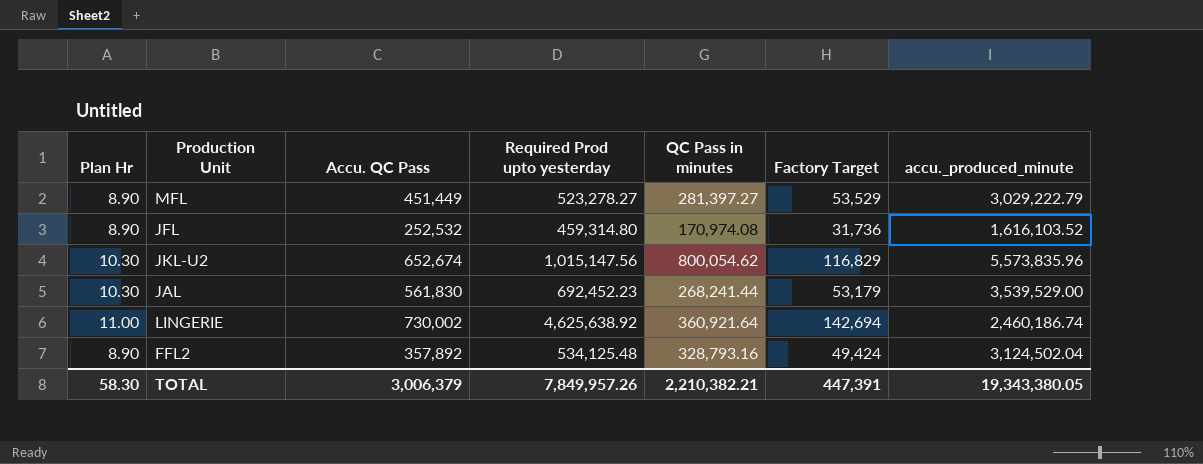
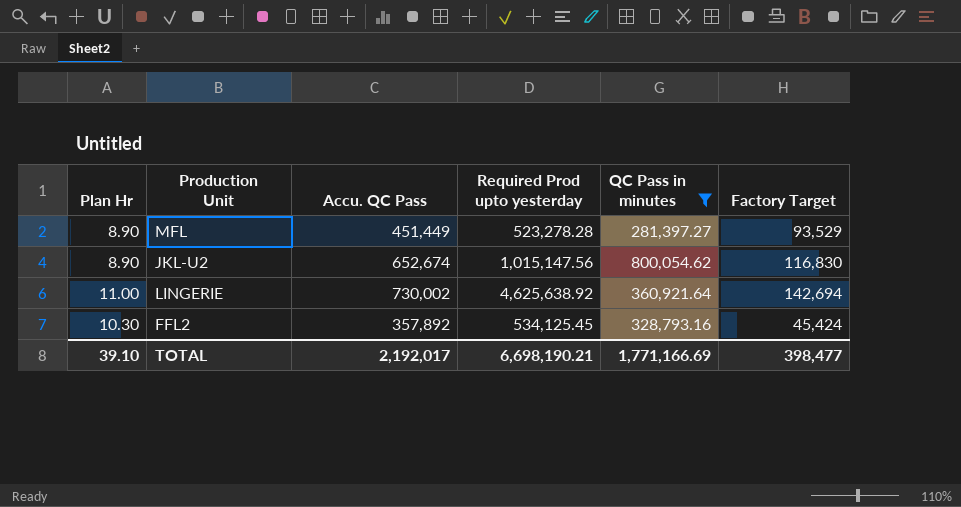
filter: none -> QC Pass in minutes >= 281,397.27
column accu._produced_minute | position: 7 -> none
MFL | Required Prod upto yesterday: 523,278.27 -> 523,278.28
MFL | Factory Target: 53,529 -> 93,529
JKL-U2 | Plan Hr: 10.30 -> 8.90
JKL-U2 | Factory Target: 116,829 -> 116,830
FFL2 | Plan Hr: 8.90 -> 10.30
FFL2 | Required Prod upto yesterday: 534,125.48 -> 534,125.45
FFL2 | Factory Target: 49,424 -> 45,424
TOTAL | Plan Hr: 58.30 -> 39.10
TOTAL | Accu. QC Pass: 3,006,379 -> 2,192,017
TOTAL | Required Prod upto yesterday: 7,849,957.26 -> 6,698,190.21
TOTAL | QC Pass in minutes: 2,210,382.21 -> 1,771,166.69
TOTAL | Factory Target: 447,391 -> 398,477

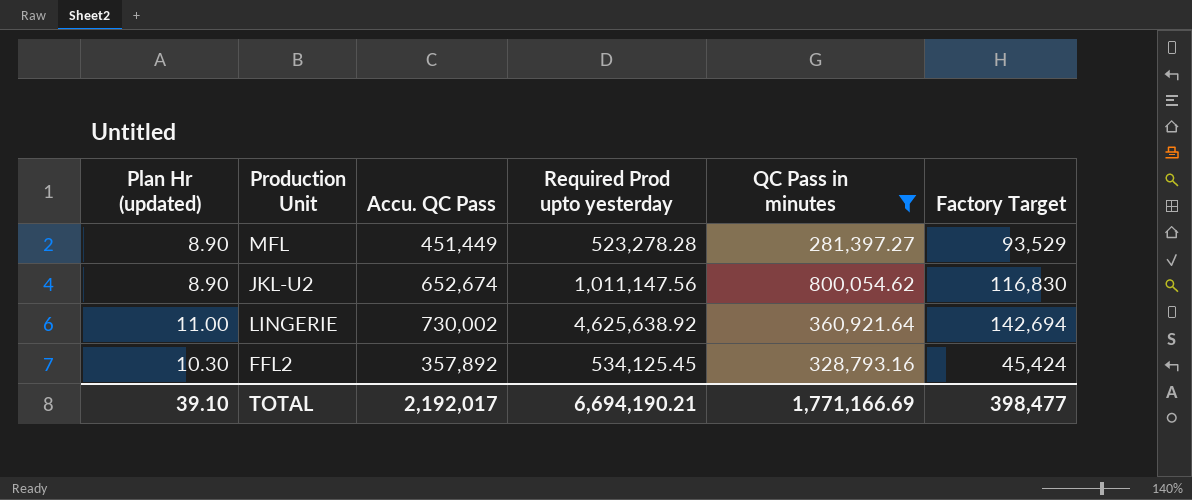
column name: Plan Hr -> Plan Hr (updated)
JKL-U2 | Required Prod upto yesterday: 1,015,147.56 -> 1,011,147.56
TOTAL | Required Prod upto yesterday: 6,698,190.21 -> 6,694,190.21

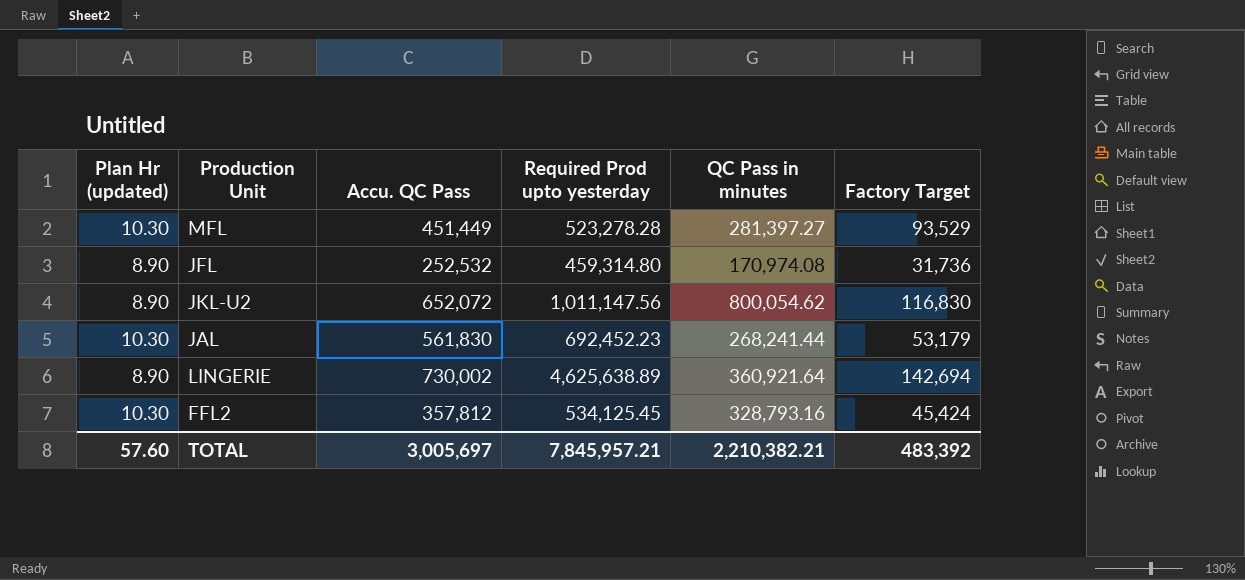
filter: QC Pass in minutes >= 281,397.27 -> none
MFL | Plan Hr (updated): 8.90 -> 10.30
JKL-U2 | Accu. QC Pass: 652,674 -> 652,072
LINGERIE | Plan Hr (updated): 11.00 -> 8.90
LINGERIE | Required Prod upto yesterday: 4,625,638.92 -> 4,625,638.89
FFL2 | Accu. QC Pass: 357,892 -> 357,812
TOTAL | Plan Hr (updated): 39.10 -> 57.60
TOTAL | Accu. QC Pass: 2,192,017 -> 3,005,697
TOTAL | Required Prod upto yesterday: 6,694,190.21 -> 7,845,957.21
TOTAL | QC Pass in minutes: 1,771,166.69 -> 2,210,382.21
TOTAL | Factory Target: 398,477 -> 483,392

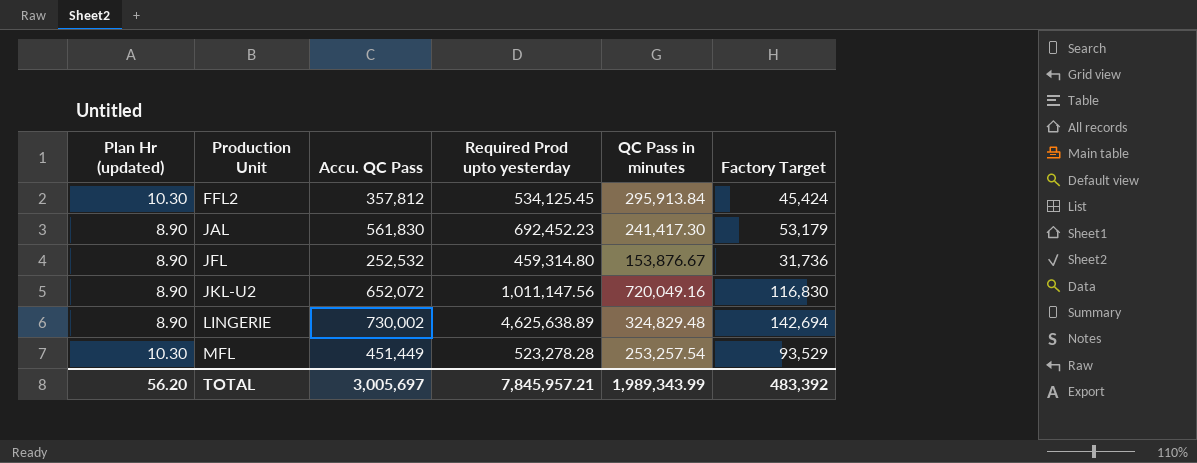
row order: none -> Production Unit ascending
FFL2 | QC Pass in minutes: 328,793.16 -> 295,913.84
JAL | Plan Hr (updated): 10.30 -> 8.90
JAL | QC Pass in minutes: 268,241.44 -> 241,417.30
JFL | QC Pass in minutes: 170,974.08 -> 153,876.67
JKL-U2 | QC Pass in minutes: 800,054.62 -> 720,049.16
LINGERIE | QC Pass in minutes: 360,921.64 -> 324,829.48
MFL | QC Pass in minutes: 281,397.27 -> 253,257.54
TOTAL | Plan Hr (updated): 57.60 -> 56.20
TOTAL | QC Pass in minutes: 2,210,382.21 -> 1,989,343.99

